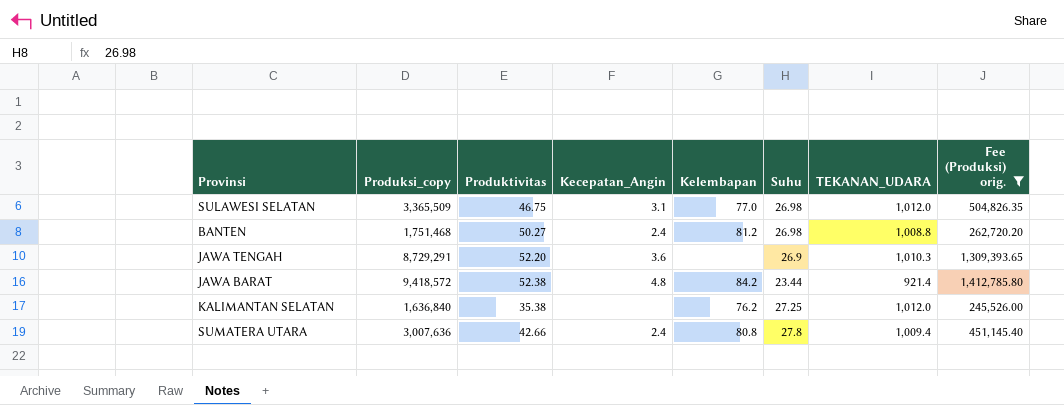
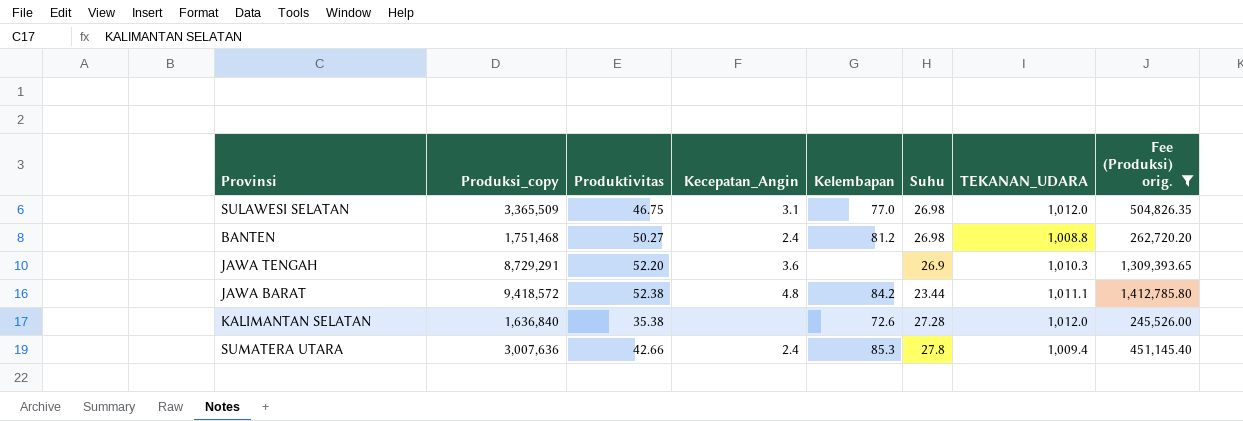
JAWA BARAT | TEKANAN_UDARA: 921.4 -> 1,011.1
KALIMANTAN SELATAN | Kelembapan: 76.2 -> 72.6
KALIMANTAN SELATAN | Suhu: 27.25 -> 27.28
SUMATERA UTARA | Kelembapan: 80.8 -> 85.3

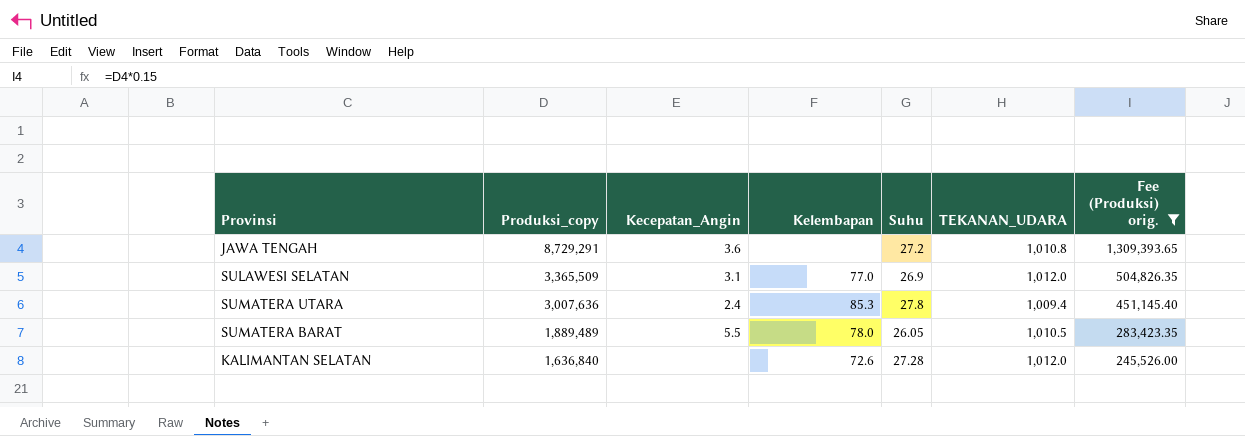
row order: none -> Produksi_copy descending
column Produktivitas | position: 3 -> none
row BANTEN: 1,751,468 | 50.27 | 2.4 | 81.2 | 26.98 | 1,008.8 | 262,720.20 -> none
row JAWA BARAT: 9,418,572 | 52.38 | 4.8 | 84.2 | 23.44 | 1,011.1 | 1,412,785.80 -> none
JAWA TENGAH | Suhu: 26.9 -> 27.2
JAWA TENGAH | TEKANAN_UDARA: 1,010.3 -> 1,010.8
SULAWESI SELATAN | Suhu: 26.98 -> 26.9
row SUMATERA BARAT: none -> 1,889,489 | 5.5 | 78.0 | 26.05 | 1,010.5 | 283,423.35

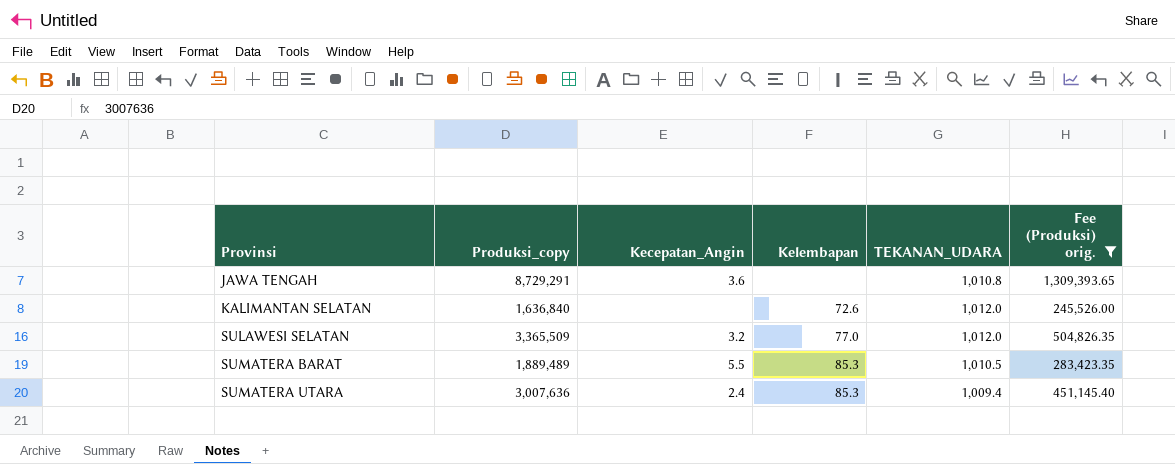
row order: Produksi_copy descending -> Provinsi ascending
column Suhu | position: 5 -> none
SULAWESI SELATAN | Kecepatan_Angin: 3.1 -> 3.2
SUMATERA BARAT | Kelembapan: 78.0 -> 85.3

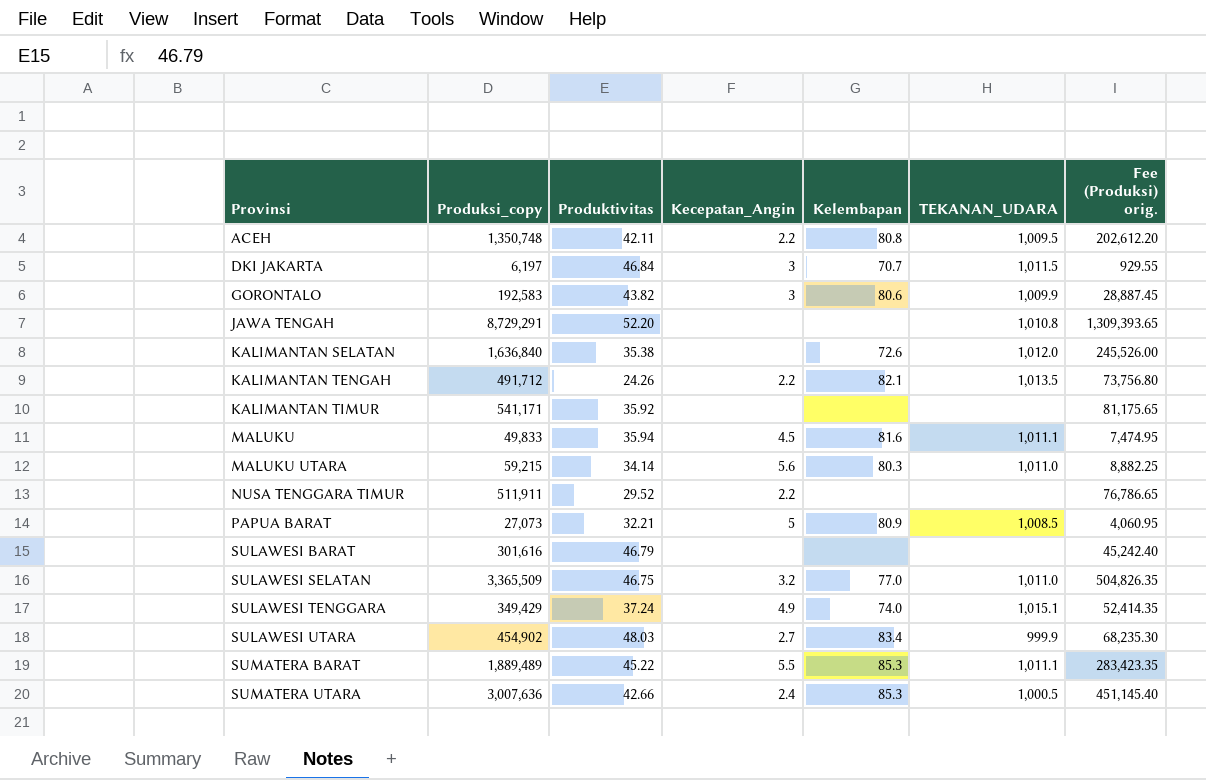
filter: Fee (Produksi) orig. >= 245,526.00 -> none
column Produktivitas | position: none -> 3
JAWA TENGAH | Kecepatan_Angin: 3.6 -> none
SULAWESI SELATAN | TEKANAN_UDARA: 1,012.0 -> 1,011.0
SUMATERA BARAT | TEKANAN_UDARA: 1,010.5 -> 1,011.1
SUMATERA UTARA | TEKANAN_UDARA: 1,009.4 -> 1,000.5

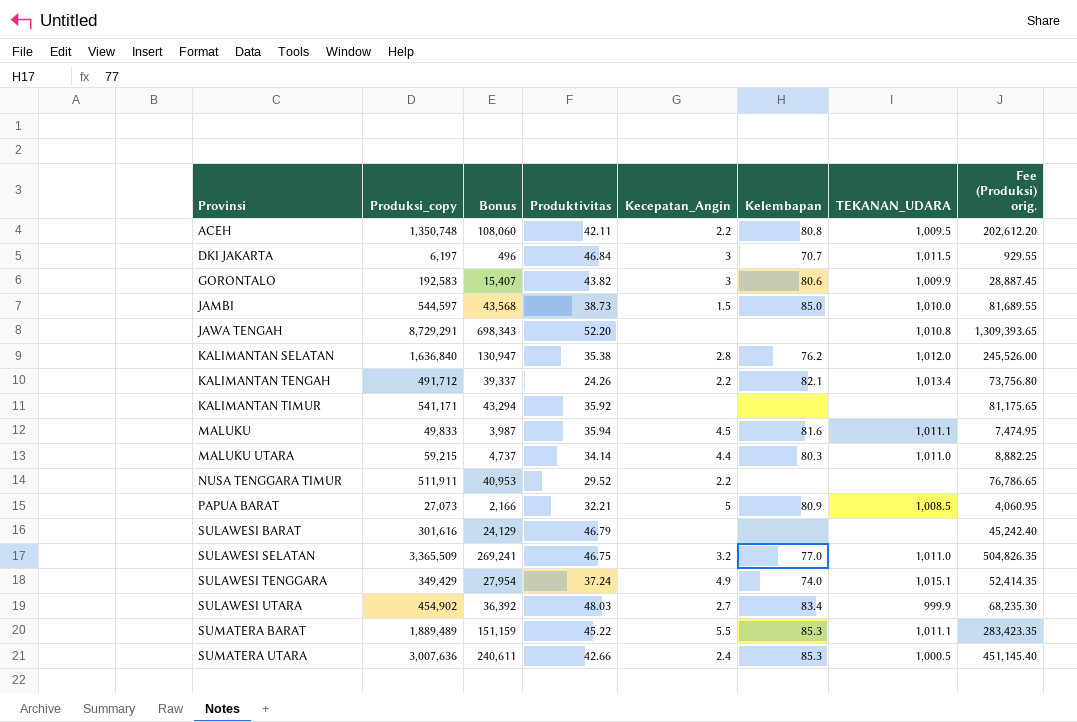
column Bonus | formula: none -> [Produksi_copy] * 0.08
row JAMBI: none -> 544,597 | 43,568 | 38.73 | 1.5 | 85.0 | 1,010.0 | 81,689.55
KALIMANTAN SELATAN | Kecepatan_Angin: none -> 2.8
KALIMANTAN SELATAN | Kelembapan: 72.6 -> 76.2
KALIMANTAN TENGAH | TEKANAN_UDARA: 1,013.5 -> 1,013.4
MALUKU UTARA | Kecepatan_Angin: 5.6 -> 4.4

